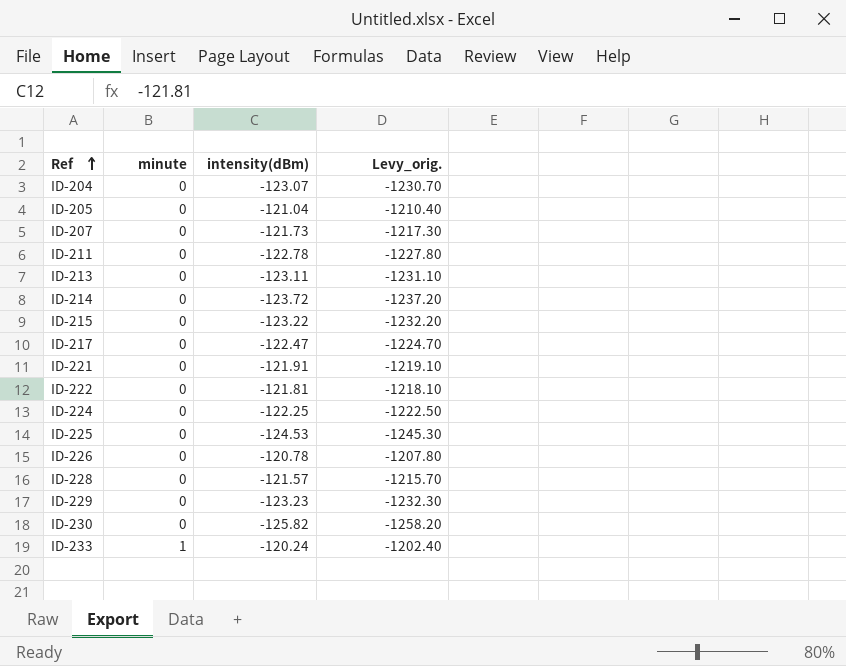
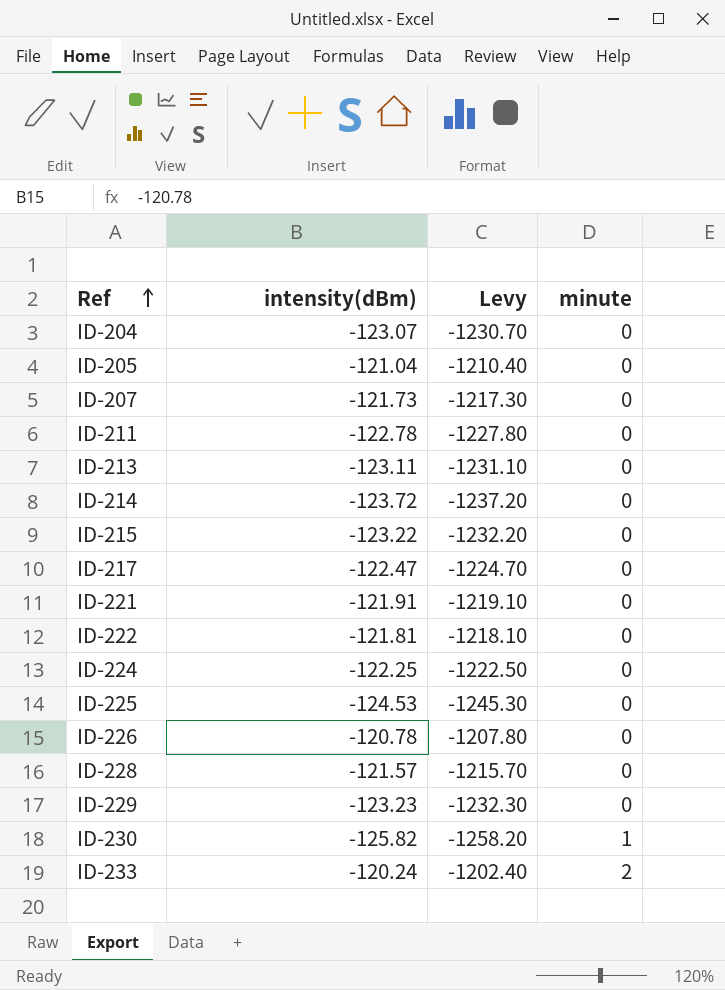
column name: Levy_orig. -> Levy
column minute | position: 2 -> 4
ID-230 | minute: 0 -> 1
ID-233 | minute: 1 -> 2

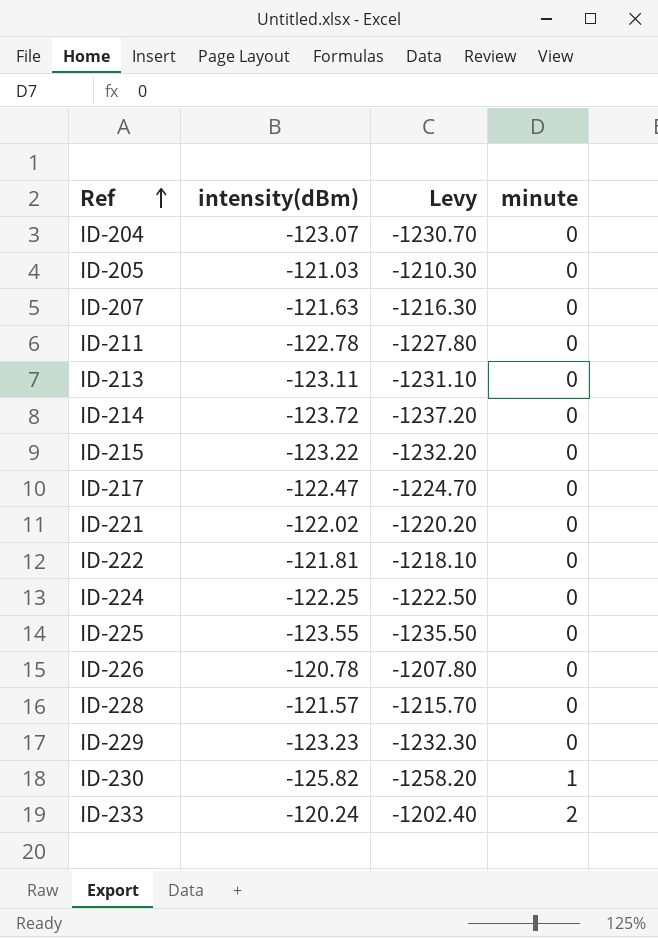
ID-205 | intensity(dBm): -121.04 -> -121.03
ID-205 | Levy: -1210.40 -> -1210.30
ID-207 | intensity(dBm): -121.73 -> -121.63
ID-207 | Levy: -1217.30 -> -1216.30
ID-221 | intensity(dBm): -121.91 -> -122.02
ID-221 | Levy: -1219.10 -> -1220.20
ID-225 | intensity(dBm): -124.53 -> -123.55
ID-225 | Levy: -1245.30 -> -1235.50

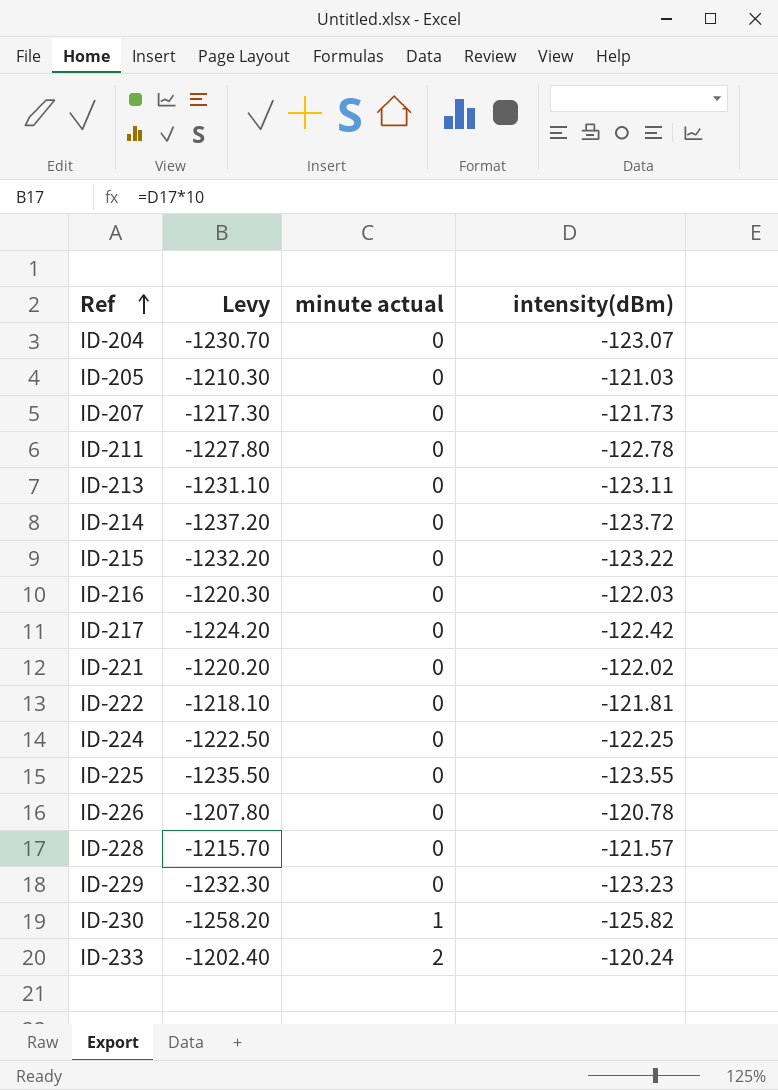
column name: minute -> minute actual
column intensity(dBm) | position: 2 -> 4
ID-207 | Levy: -1216.30 -> -1217.30
ID-207 | intensity(dBm): -121.63 -> -121.73
row ID-216: none -> -1220.30 | 0 | -122.03
ID-217 | Levy: -1224.70 -> -1224.20
ID-217 | intensity(dBm): -122.47 -> -122.42

